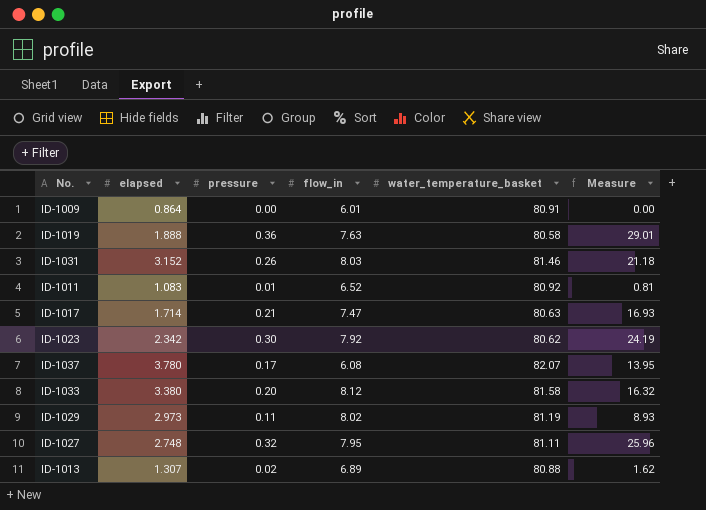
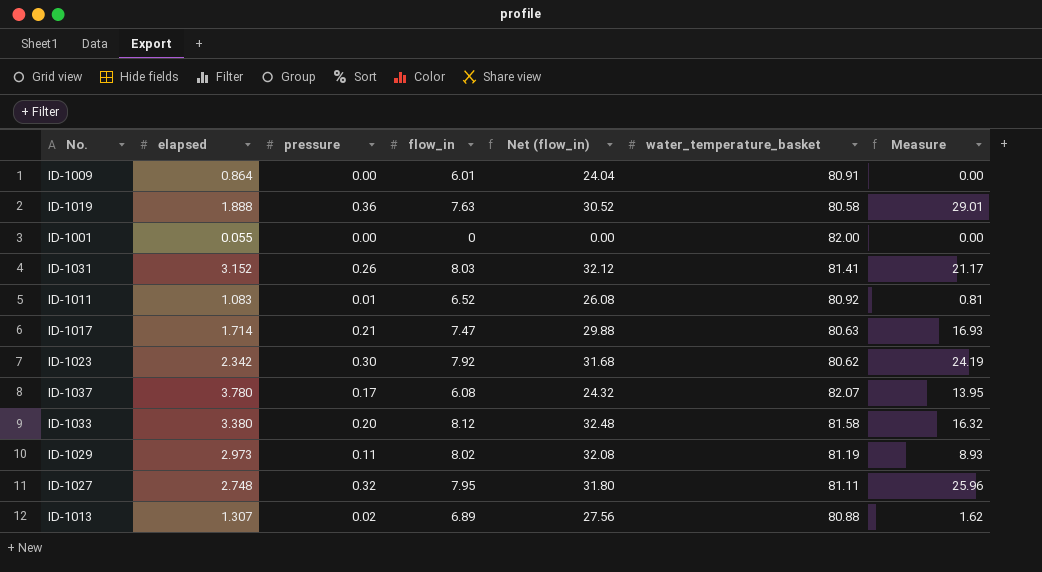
column Net (flow_in) | formula: none -> [flow_in] * 4
row ID-1001: none -> 0.055 | 0.00 | 0 | 0.00 | 82.00 | 0.00
ID-1031 | water_temperature_basket: 81.46 -> 81.41
ID-1031 | Measure: 21.18 -> 21.17

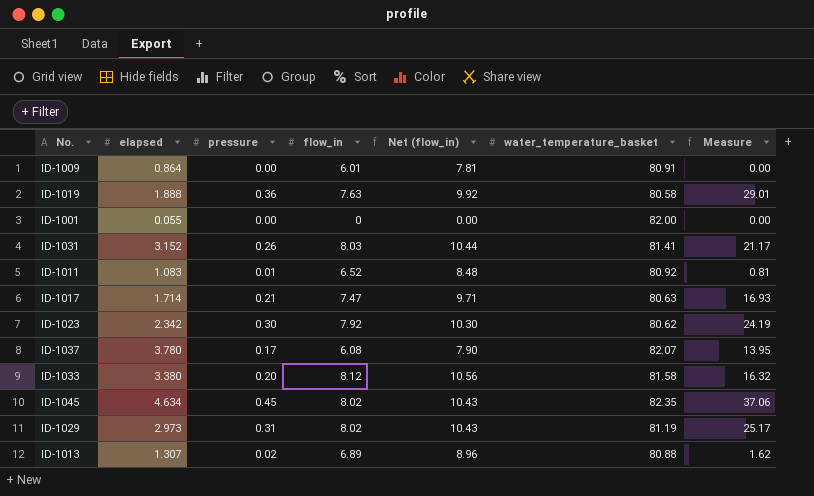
column Net (flow_in) | formula: [flow_in] * 4 -> [flow_in] * 1.3
row ID-1027: 2.748 | 0.32 | 7.95 | 31.80 | 81.11 | 25.96 -> none
row ID-1045: none -> 4.634 | 0.45 | 8.02 | 10.43 | 82.35 | 37.06
ID-1029 | pressure: 0.11 -> 0.31
ID-1029 | Measure: 8.93 -> 25.17

